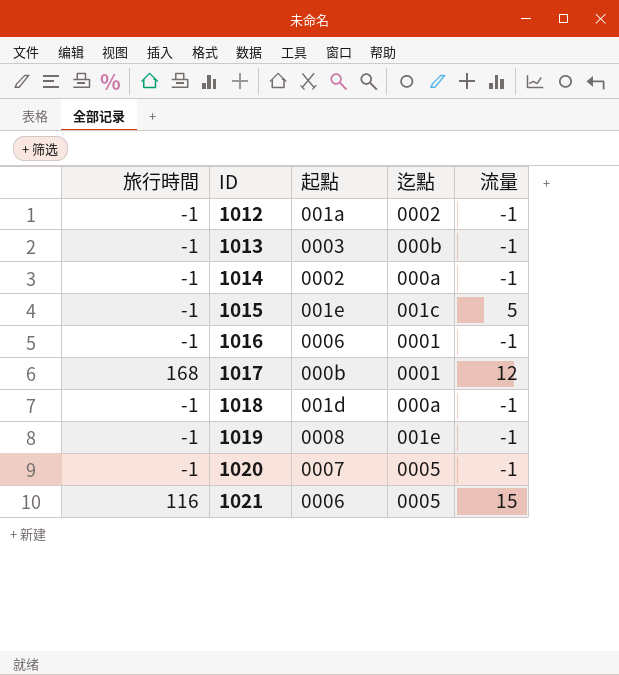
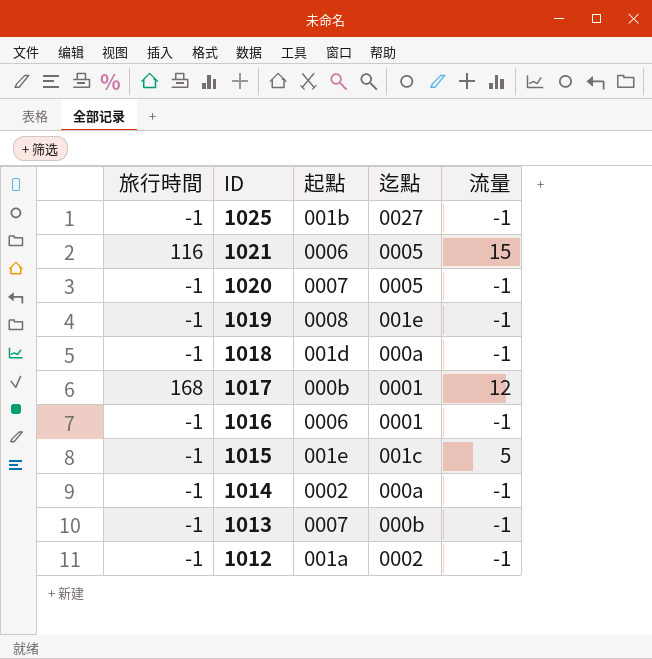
row order: ID ascending -> ID descending
row 1025: none -> -1 | 001b | 0027 | -1
1013 | 起點: 0003 -> 0007

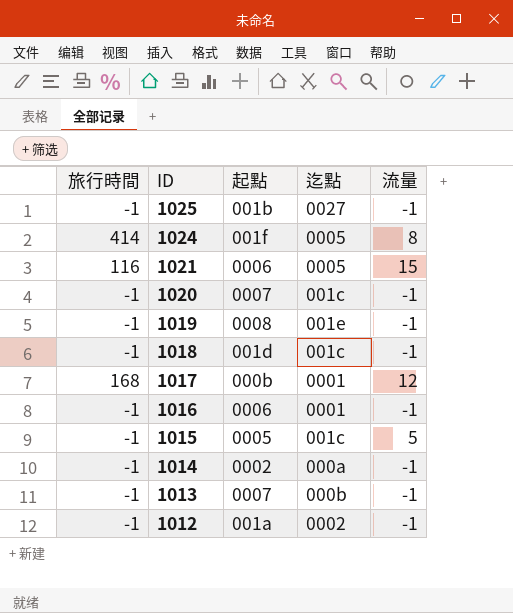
row 1024: none -> 414 | 001f | 0005 | 8
1020 | 迄點: 0005 -> 001c
1018 | 迄點: 000a -> 001c
1015 | 起點: 001e -> 0005

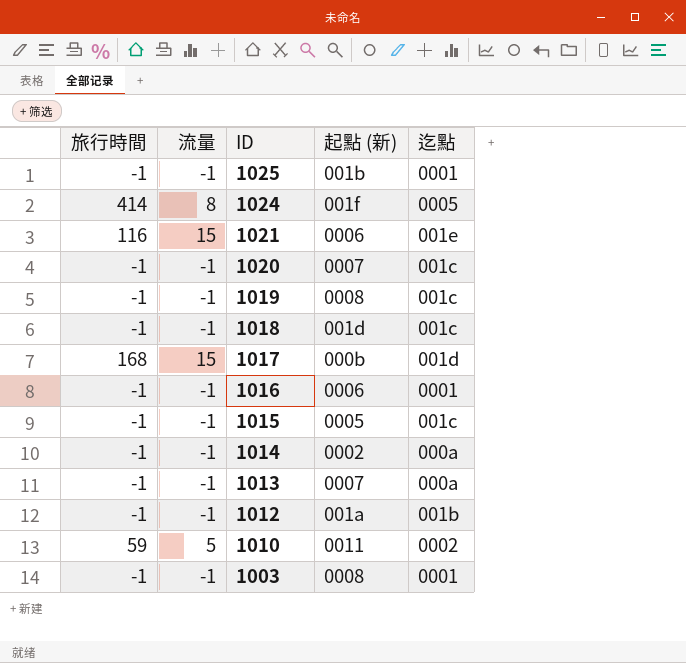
column 流量 | position: 5 -> 2
column name: 起點 -> 起點 (新)
1025 | 迄點: 0027 -> 0001
1021 | 迄點: 0005 -> 001e
1019 | 迄點: 001e -> 001c
1017 | 流量: 12 -> 15
1017 | 迄點: 0001 -> 001d
1015 | 流量: 5 -> -1
1013 | 迄點: 000b -> 000a
1012 | 迄點: 0002 -> 001b
row 1010: none -> 59 | 5 | 0011 | 0002
row 1003: none -> -1 | -1 | 0008 | 0001

